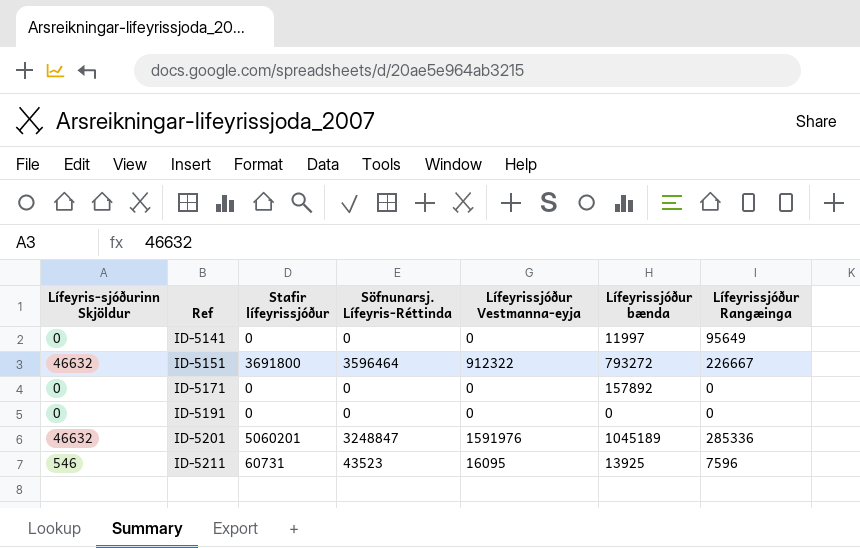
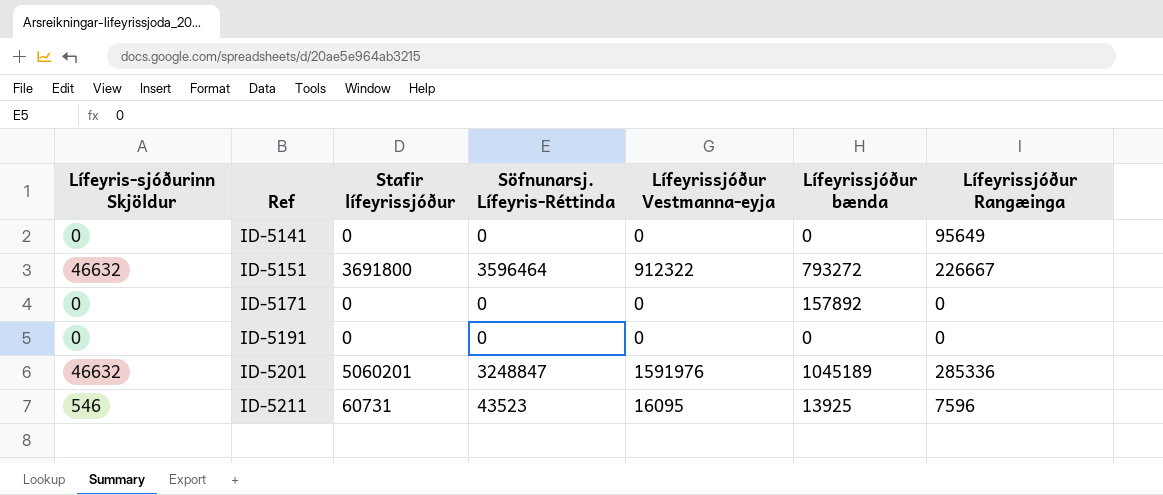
ID-5141 | Lífeyrissjóður bænda: 11997 -> 0

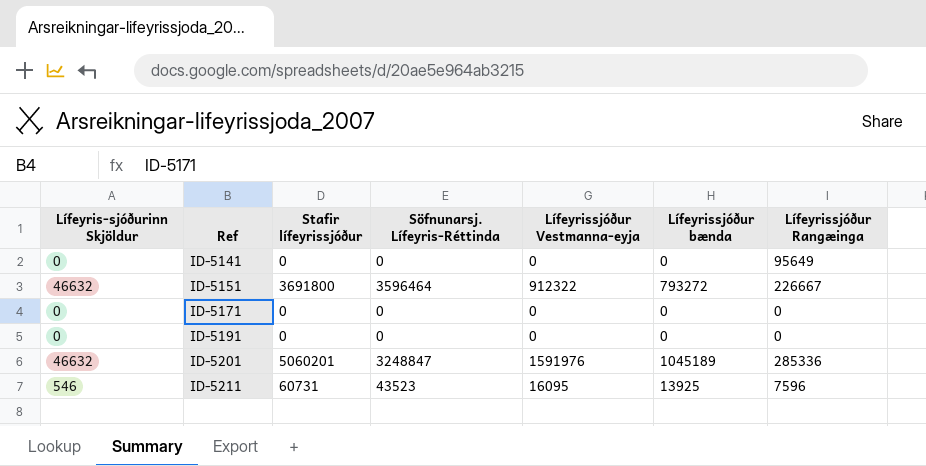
ID-5171 | Lífeyrissjóður bænda: 157892 -> 0

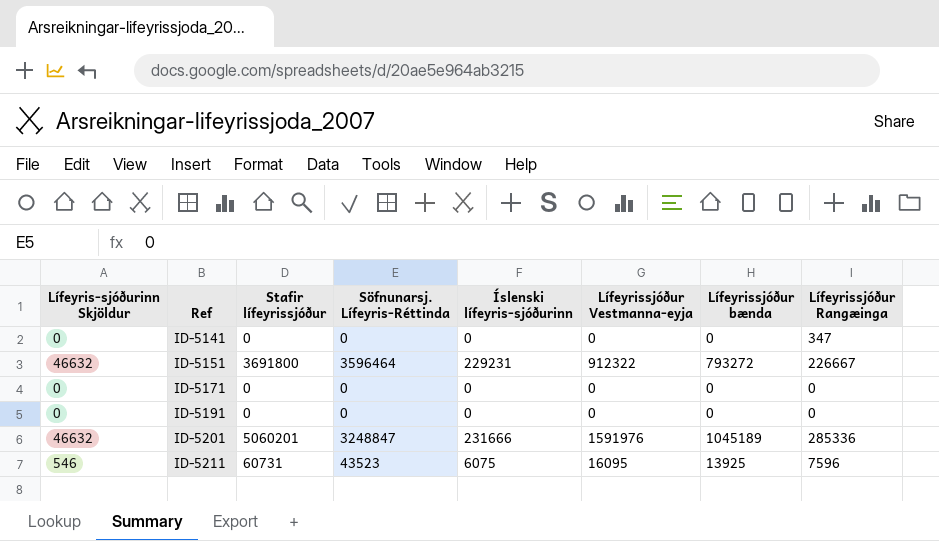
column Íslenski lífeyris-sjóðurinn | position: none -> 5
ID-5141 | Lífeyrissjóður Rangæinga: 95649 -> 347

